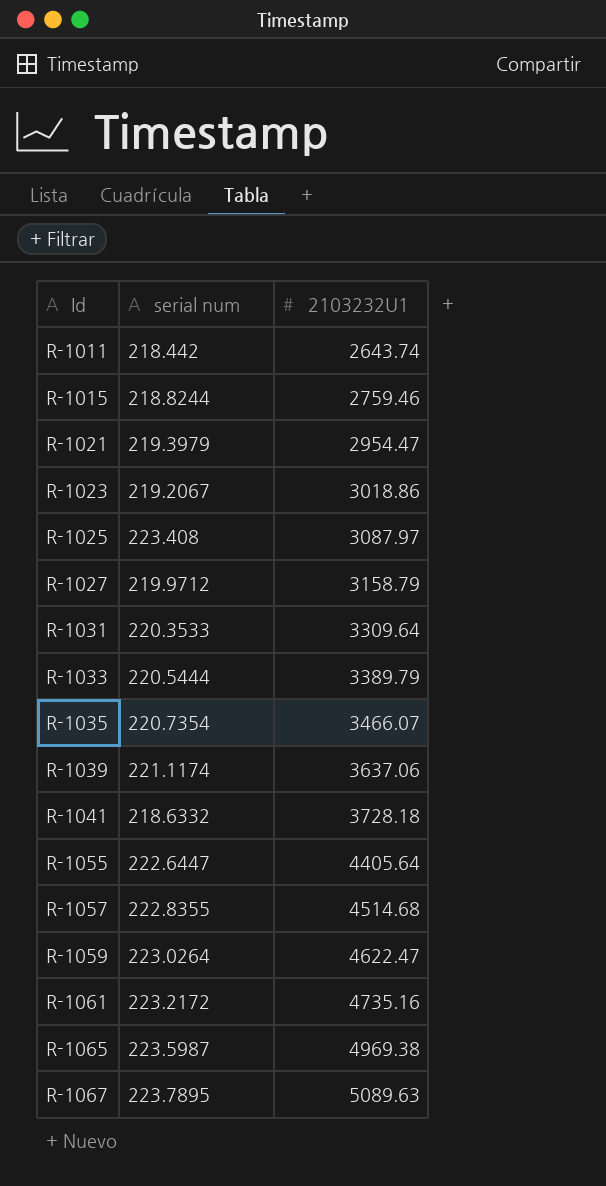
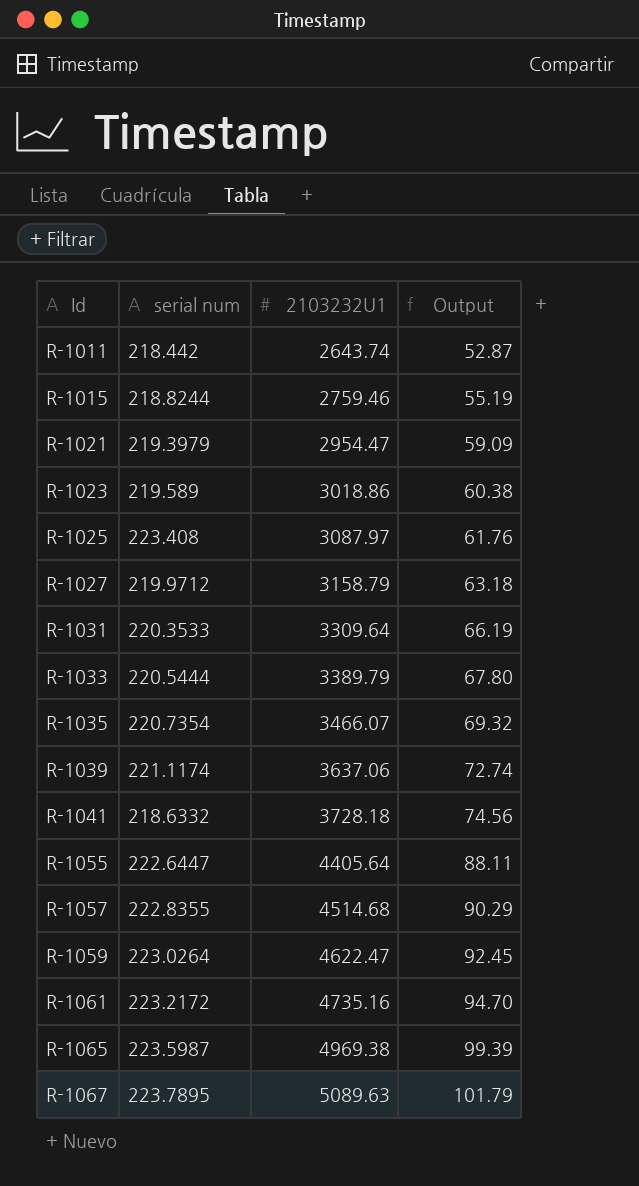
column Output | formula: none -> [2103232U1] * 0.02
R-1023 | serial num: 219.2067 -> 219.589

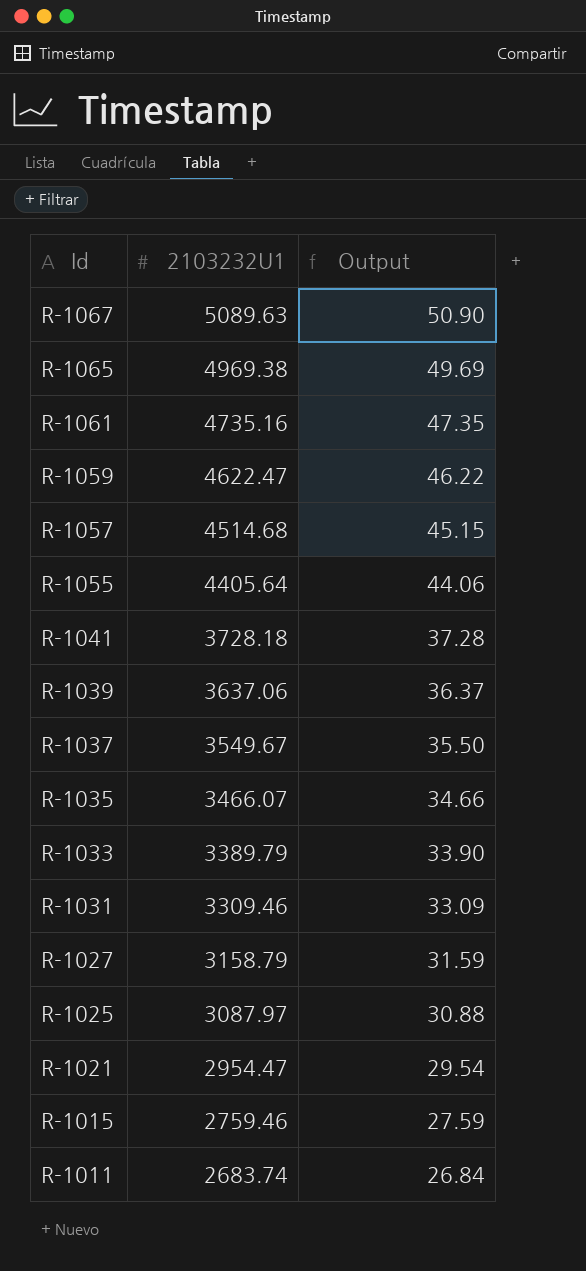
row order: Id ascending -> Id descending
column serial num | position: 2 -> none
column Output | formula: [2103232U1] * 0.02 -> [2103232U1] * 0.01
row R-1023: 219.589 | 3018.86 | 60.38 -> none
row R-1037: none -> 3549.67 | 35.50
R-1031 | 2103232U1: 3309.64 -> 3309.46
R-1011 | 2103232U1: 2643.74 -> 2683.74

